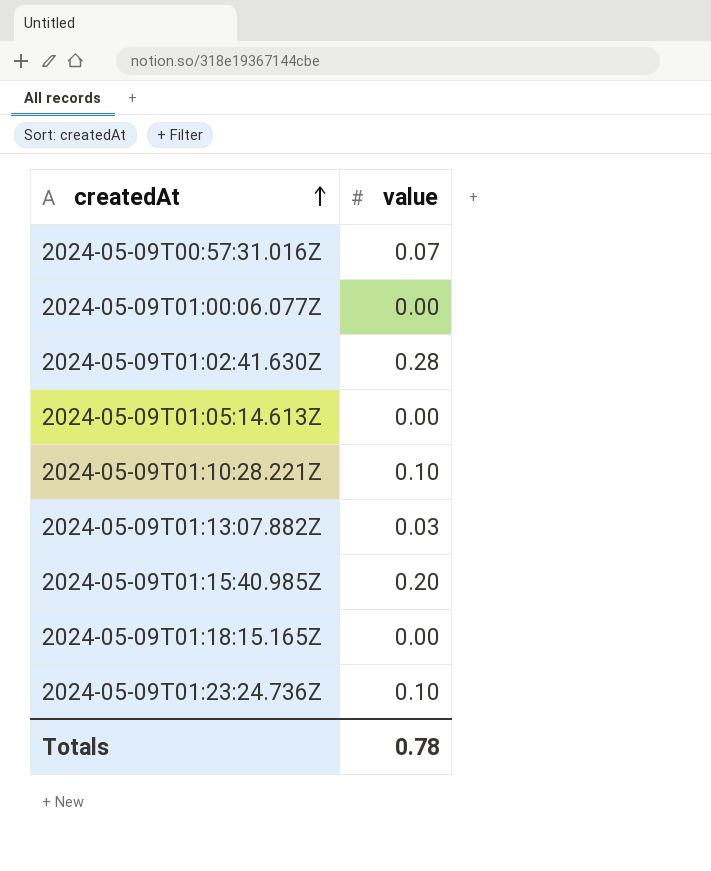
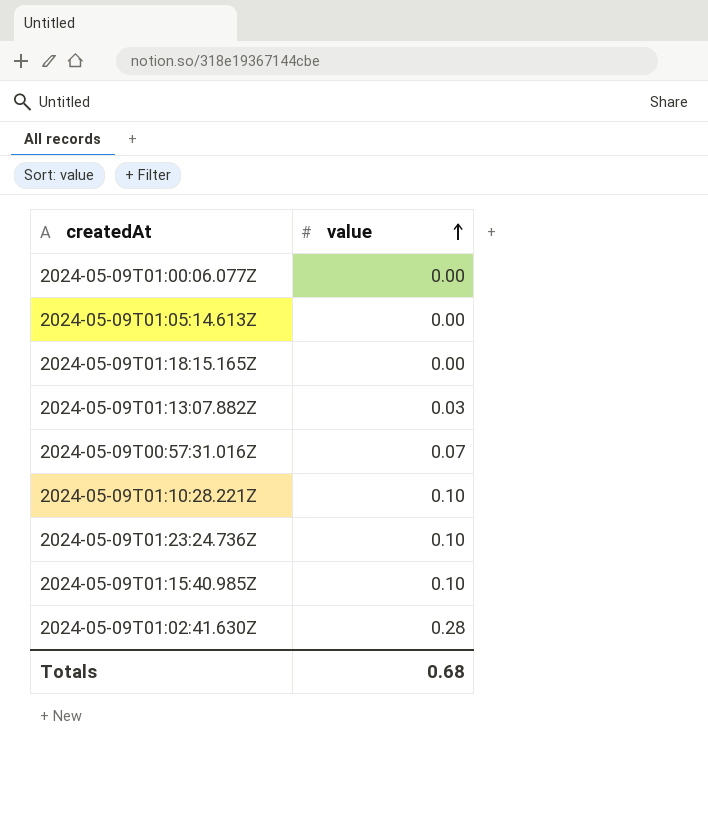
row order: createdAt ascending -> value ascending
2024-05-09T01:15:40.985Z | value: 0.20 -> 0.10
Totals | value: 0.78 -> 0.68

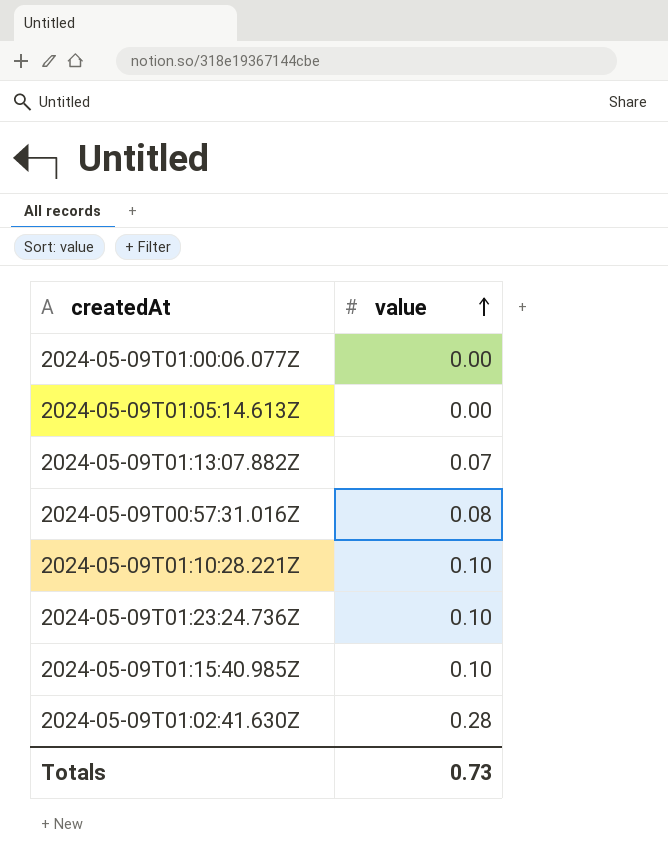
row 2024-05-09T01:18:15.165Z: 0.00 -> none
2024-05-09T01:13:07.882Z | value: 0.03 -> 0.07
2024-05-09T00:57:31.016Z | value: 0.07 -> 0.08
Totals | value: 0.68 -> 0.73

